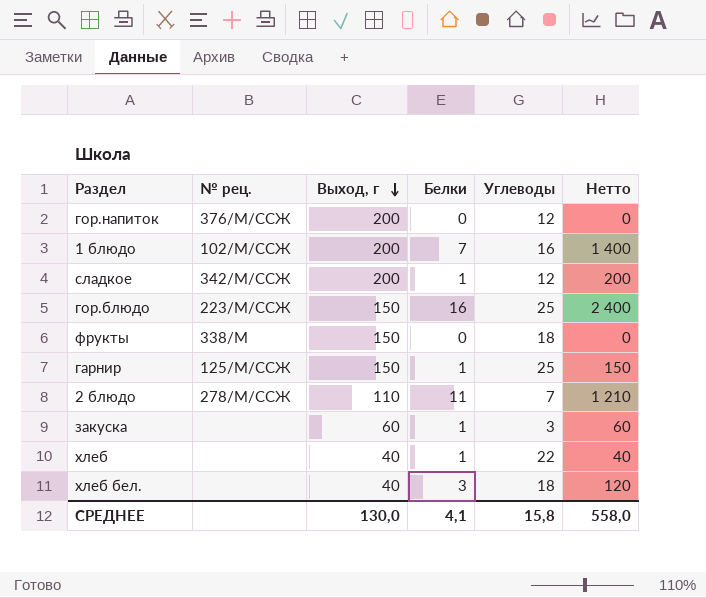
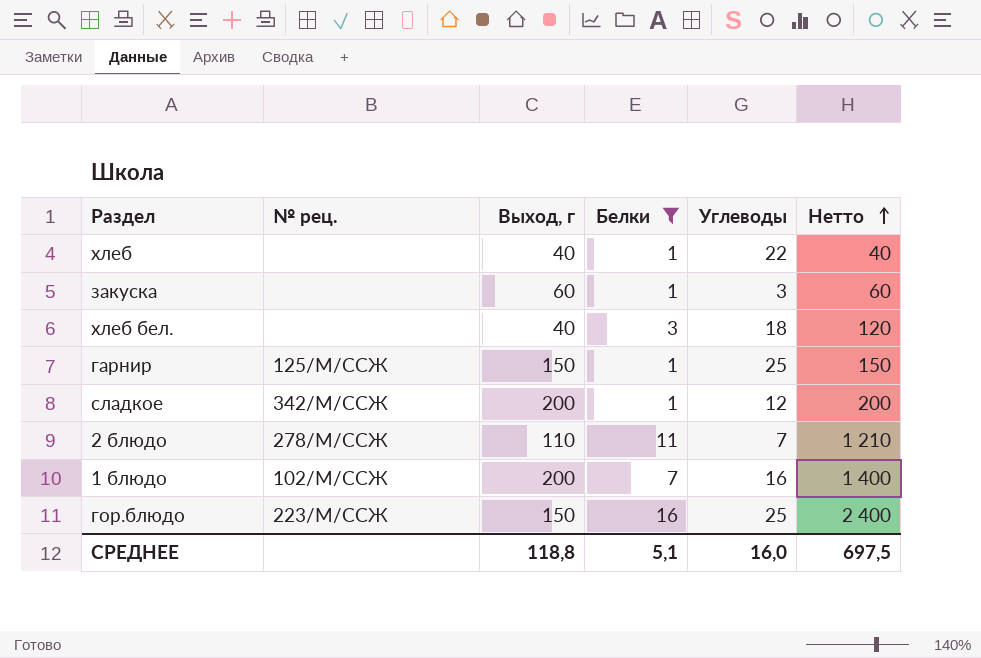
filter: none -> Белки != 0
row order: Выход, г descending -> Нетто ascending
СРЕДНЕЕ | Выход, г: 130,0 -> 118,8
СРЕДНЕЕ | Белки: 4,1 -> 5,1
СРЕДНЕЕ | Углеводы: 15,8 -> 16,0
СРЕДНЕЕ | Нетто: 558,0 -> 697,5

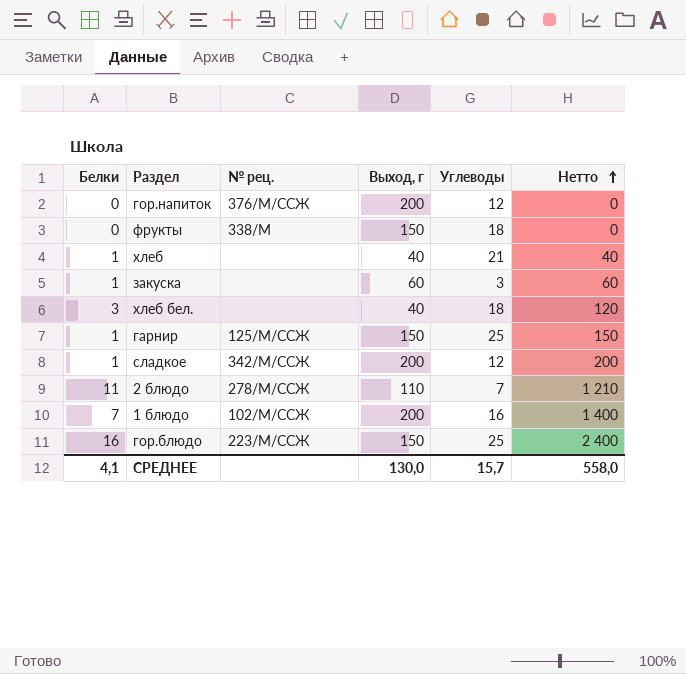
filter: Белки != 0 -> none
column Белки | position: 4 -> 1
хлеб | Углеводы: 22 -> 21
СРЕДНЕЕ | Белки: 5,1 -> 4,1
СРЕДНЕЕ | Выход, г: 118,8 -> 130,0
СРЕДНЕЕ | Углеводы: 16,0 -> 15,7
СРЕДНЕЕ | Нетто: 697,5 -> 558,0

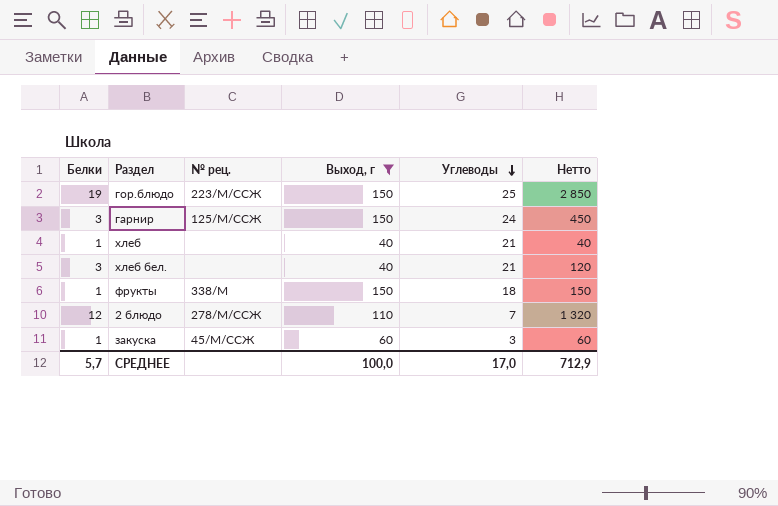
filter: none -> Выход, г != 200
row order: Нетто ascending -> Углеводы descending
гор.блюдо | Белки: 16 -> 19
гор.блюдо | Нетто: 2 400 -> 2 850
гарнир | Белки: 1 -> 3
гарнир | Углеводы: 25 -> 24
гарнир | Нетто: 150 -> 450
хлеб бел. | Углеводы: 18 -> 21
фрукты | Белки: 0 -> 1
фрукты | Нетто: 0 -> 150
2 блюдо | Белки: 11 -> 12
2 блюдо | Нетто: 1 210 -> 1 320
закуска | № рец.: none -> 45/М/ССЖ
СРЕДНЕЕ | Белки: 4,1 -> 5,7
СРЕДНЕЕ | Выход, г: 130,0 -> 100,0
СРЕДНЕЕ | Углеводы: 15,7 -> 17,0
СРЕДНЕЕ | Нетто: 558,0 -> 712,9

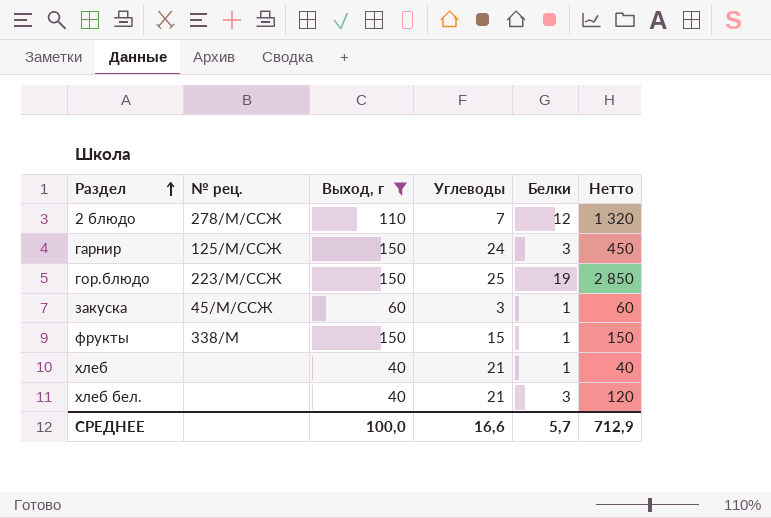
row order: Углеводы descending -> Раздел ascending
column Белки | position: 1 -> 5
фрукты | Углеводы: 18 -> 15
СРЕДНЕЕ | Углеводы: 17,0 -> 16,6

